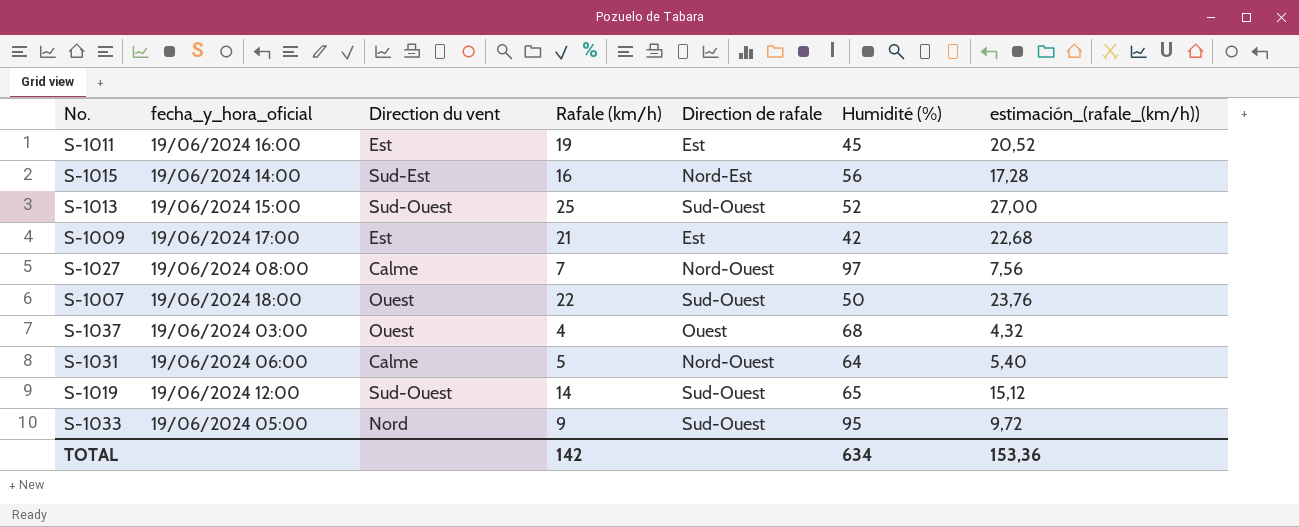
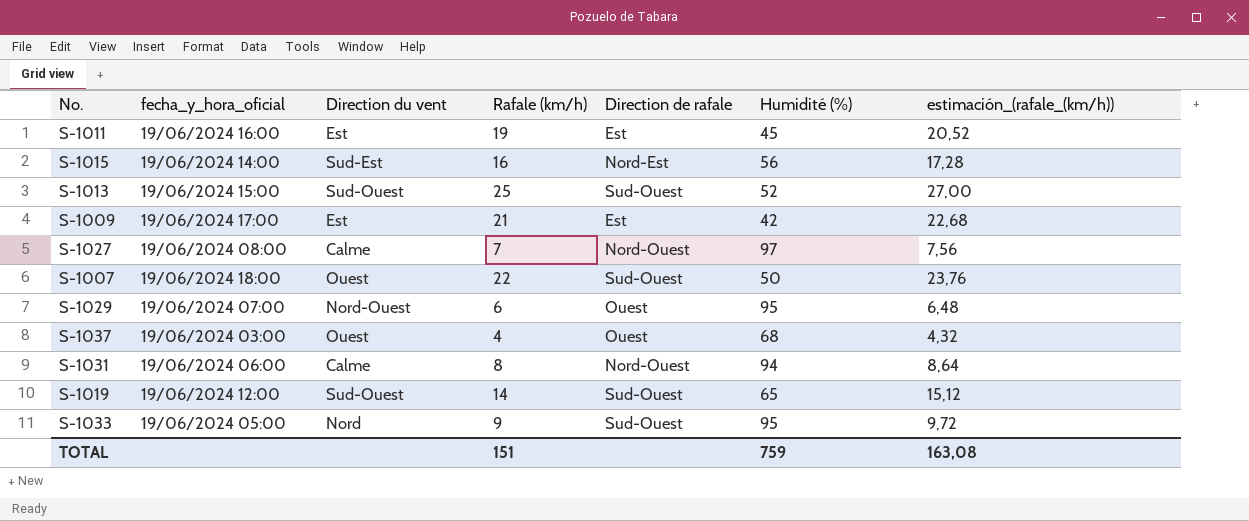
row S-1029: none -> 19/06/2024 07:00 | Nord-Ouest | 6 | Ouest | 95 | 6,48
S-1031 | Rafale (km/h): 5 -> 8
S-1031 | Humidité (%): 64 -> 94
S-1031 | estimación_(rafale_(km/h)): 5,40 -> 8,64
TOTAL | Rafale (km/h): 142 -> 151
TOTAL | Humidité (%): 634 -> 759
TOTAL | estimación_(rafale_(km/h)): 153,36 -> 163,08

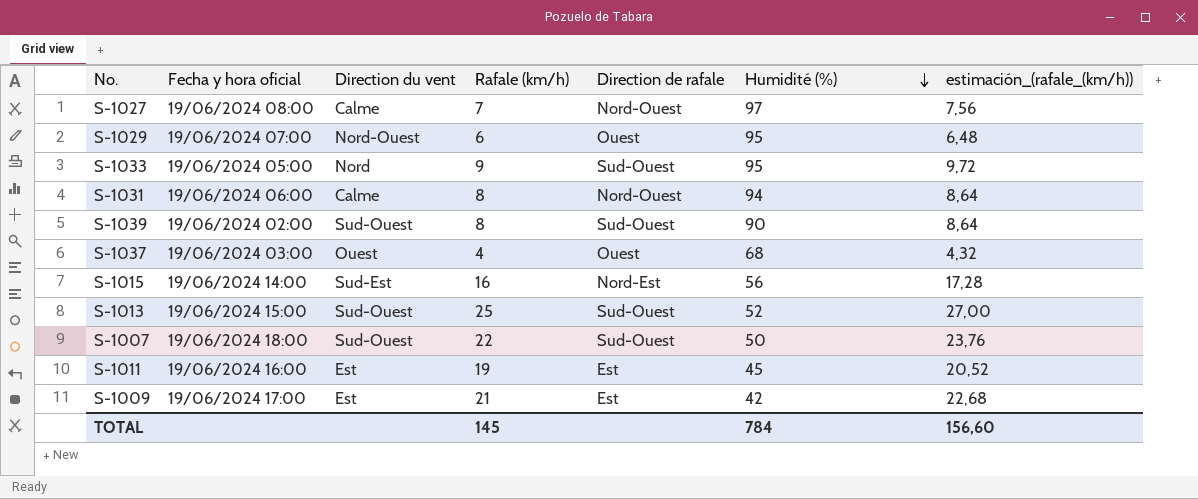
row order: none -> Humidité (%) descending
column name: fecha_y_hora_oficial -> Fecha y hora oficial
row S-1019: 19/06/2024 12:00 | Sud-Ouest | 14 | Sud-Ouest | 65 | 15,12 -> none
row S-1039: none -> 19/06/2024 02:00 | Sud-Ouest | 8 | Sud-Ouest | 90 | 8,64
S-1007 | Direction du vent: Ouest -> Sud-Ouest
TOTAL | Rafale (km/h): 151 -> 145
TOTAL | Humidité (%): 759 -> 784
TOTAL | estimación_(rafale_(km/h)): 163,08 -> 156,60

